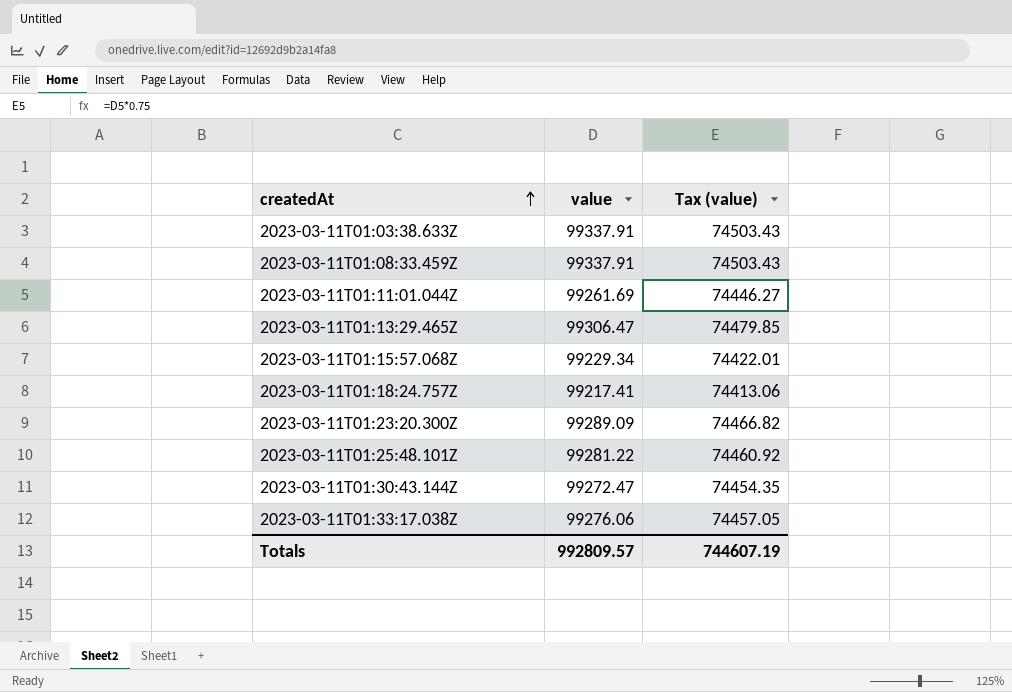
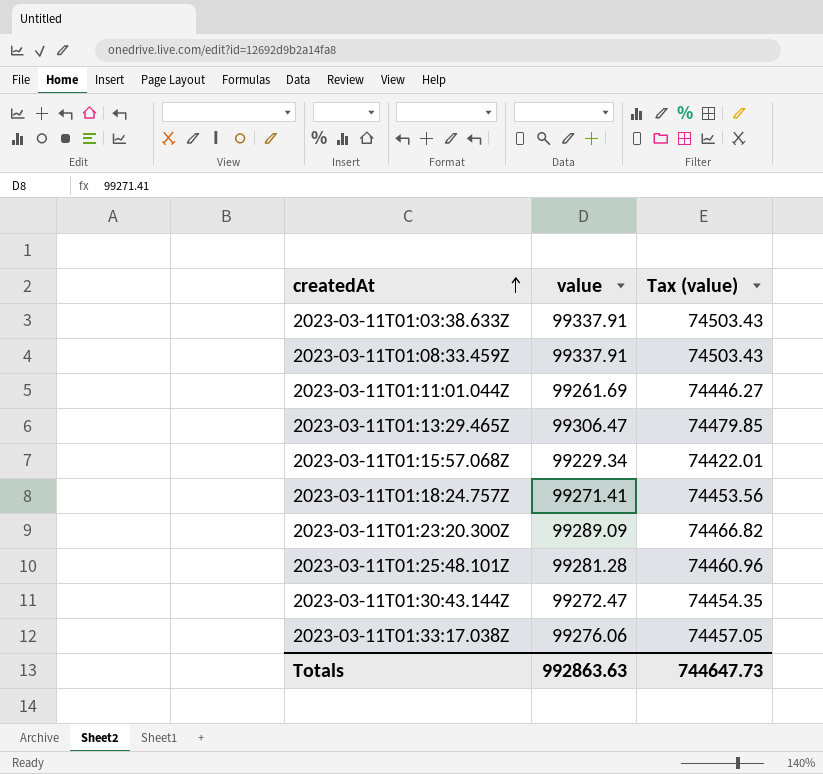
2023-03-11T01:18:24.757Z | value: 99217.41 -> 99271.41
2023-03-11T01:18:24.757Z | Tax (value): 74413.06 -> 74453.56
2023-03-11T01:25:48.101Z | value: 99281.22 -> 99281.28
2023-03-11T01:25:48.101Z | Tax (value): 74460.92 -> 74460.96
Totals | value: 992809.57 -> 992863.63
Totals | Tax (value): 744607.19 -> 744647.73

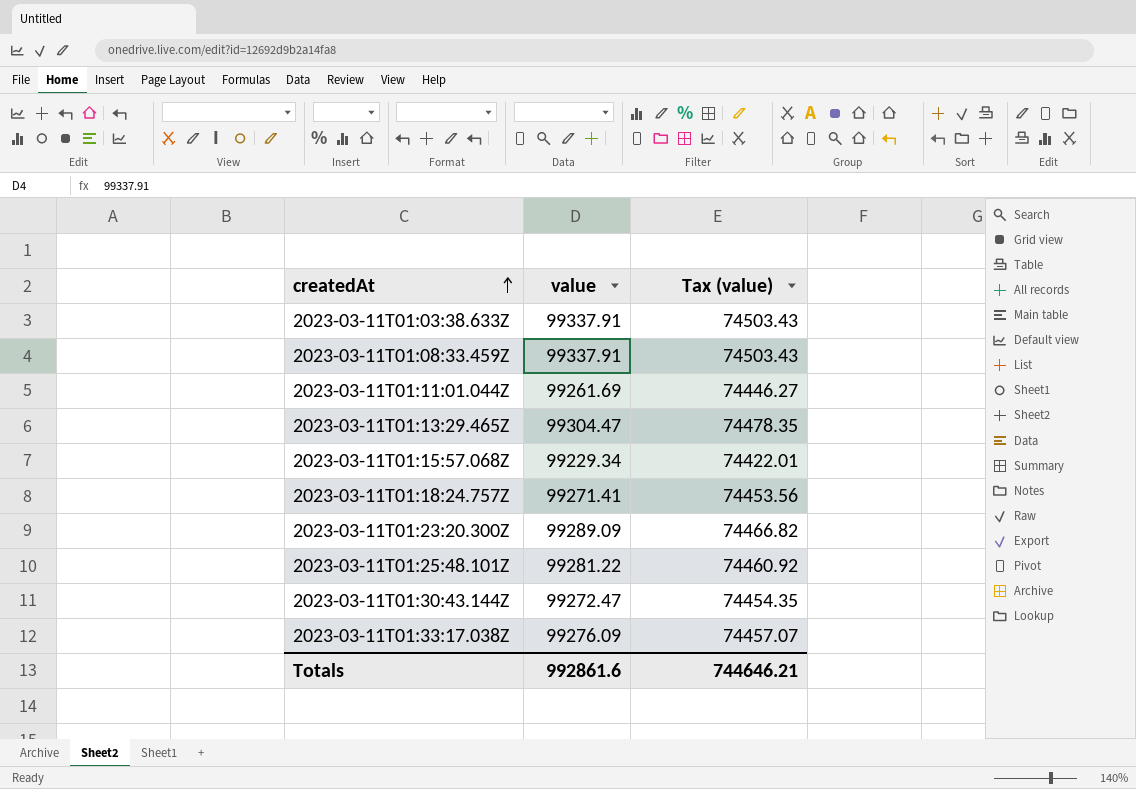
2023-03-11T01:13:29.465Z | value: 99306.47 -> 99304.47
2023-03-11T01:13:29.465Z | Tax (value): 74479.85 -> 74478.35
2023-03-11T01:25:48.101Z | value: 99281.28 -> 99281.22
2023-03-11T01:25:48.101Z | Tax (value): 74460.96 -> 74460.92
2023-03-11T01:33:17.038Z | value: 99276.06 -> 99276.09
2023-03-11T01:33:17.038Z | Tax (value): 74457.05 -> 74457.07
Totals | value: 992863.63 -> 992861.6
Totals | Tax (value): 744647.73 -> 744646.21

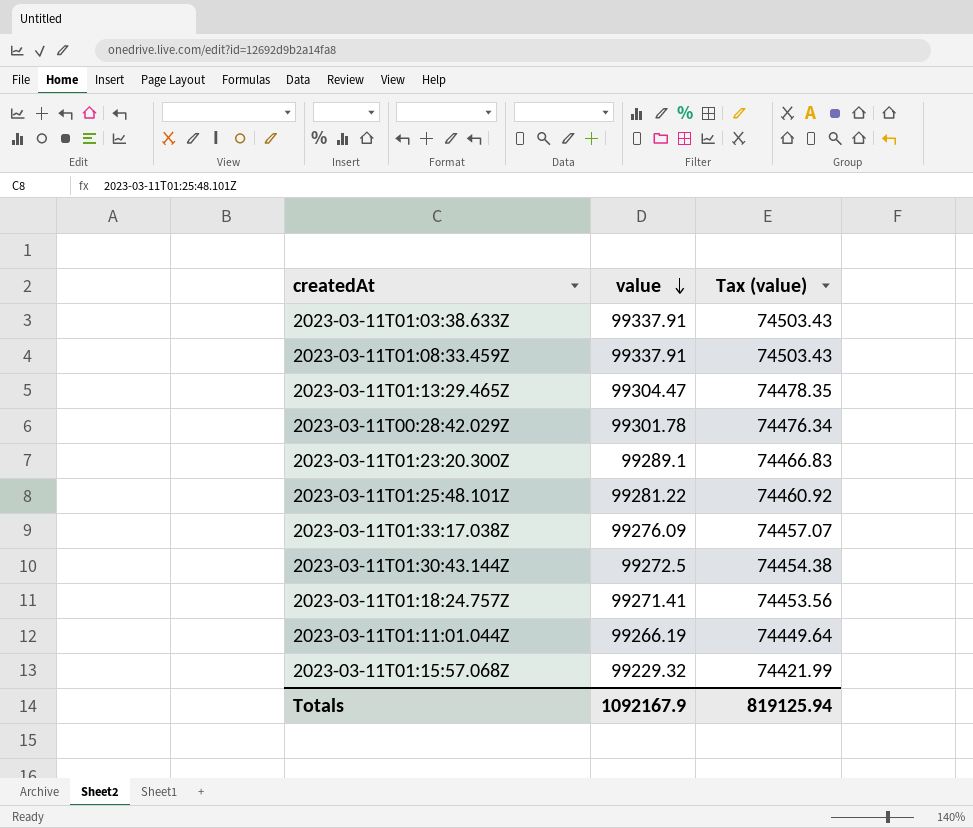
row order: createdAt ascending -> value descending
row 2023-03-11T00:28:42.029Z: none -> 99301.78 | 74476.34
2023-03-11T01:23:20.300Z | value: 99289.09 -> 99289.1
2023-03-11T01:23:20.300Z | Tax (value): 74466.82 -> 74466.83
2023-03-11T01:30:43.144Z | value: 99272.47 -> 99272.5
2023-03-11T01:30:43.144Z | Tax (value): 74454.35 -> 74454.38
2023-03-11T01:11:01.044Z | value: 99261.69 -> 99266.19
2023-03-11T01:11:01.044Z | Tax (value): 74446.27 -> 74449.64
2023-03-11T01:15:57.068Z | value: 99229.34 -> 99229.32
2023-03-11T01:15:57.068Z | Tax (value): 74422.01 -> 74421.99
Totals | value: 992861.6 -> 1092167.9
Totals | Tax (value): 744646.21 -> 819125.94

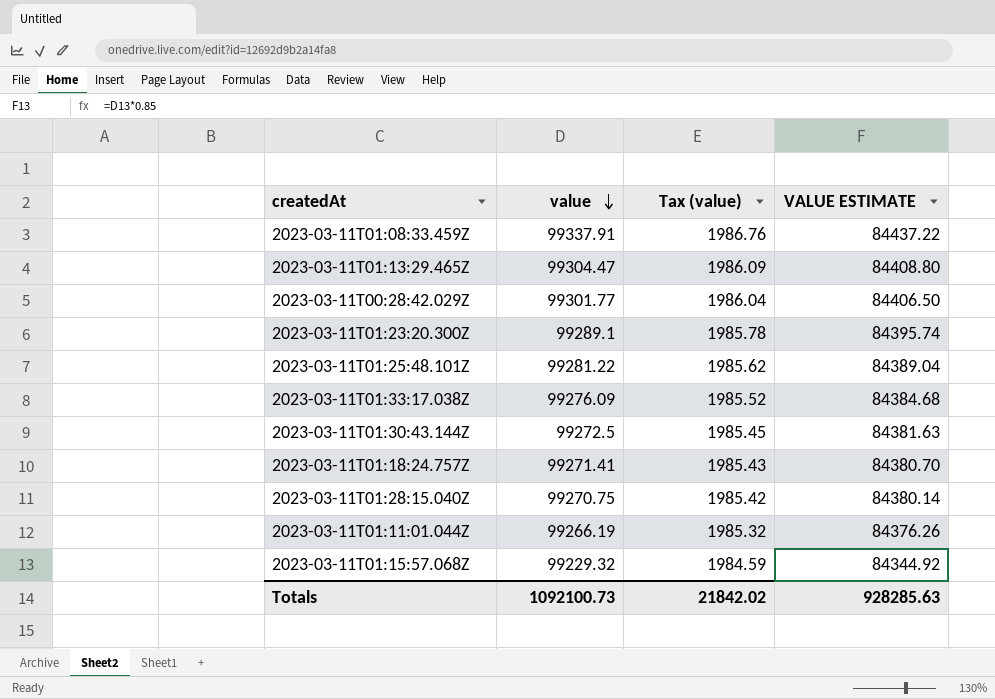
column Tax (value) | formula: [value] * 0.75 -> [value] * 0.02
column VALUE ESTIMATE | formula: none -> [value] * 0.85
row 2023-03-11T01:03:38.633Z: 99337.91 | 74503.43 -> none
2023-03-11T00:28:42.029Z | value: 99301.78 -> 99301.77
row 2023-03-11T01:28:15.040Z: none -> 99270.75 | 1985.42 | 84380.14
Totals | value: 1092167.9 -> 1092100.73
Totals | Tax (value): 819125.94 -> 21842.02

